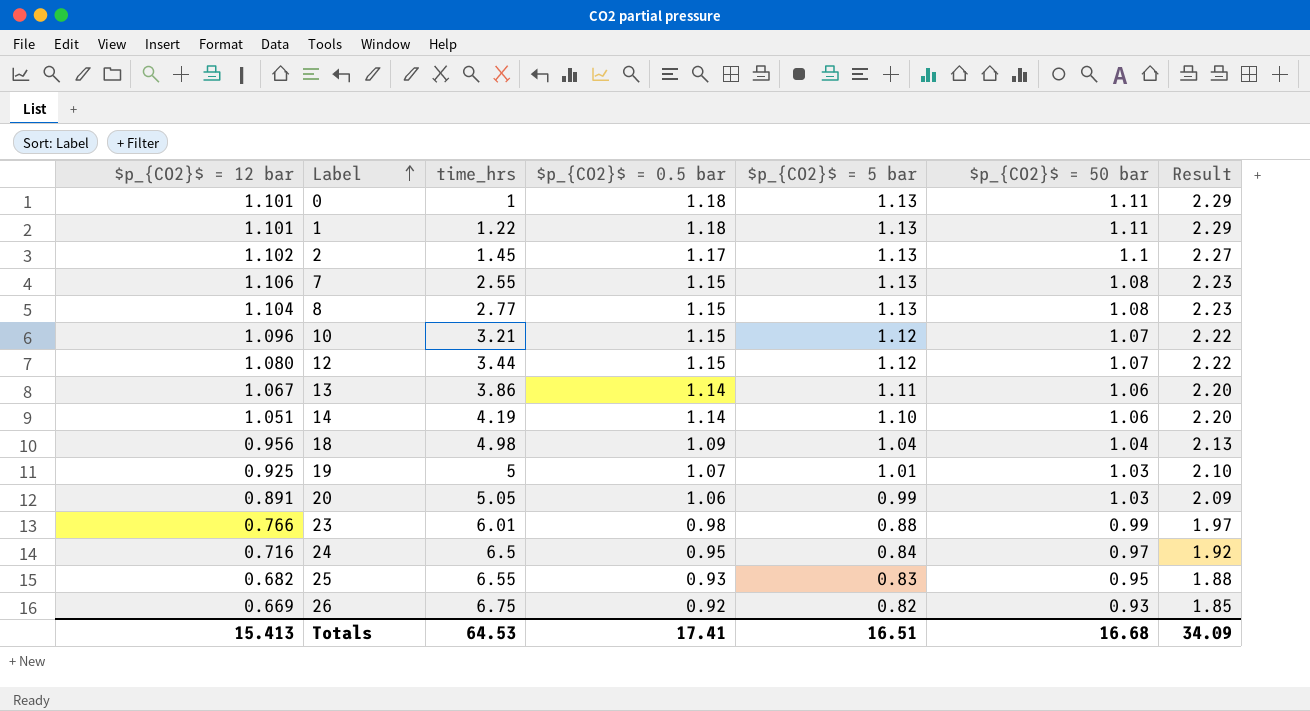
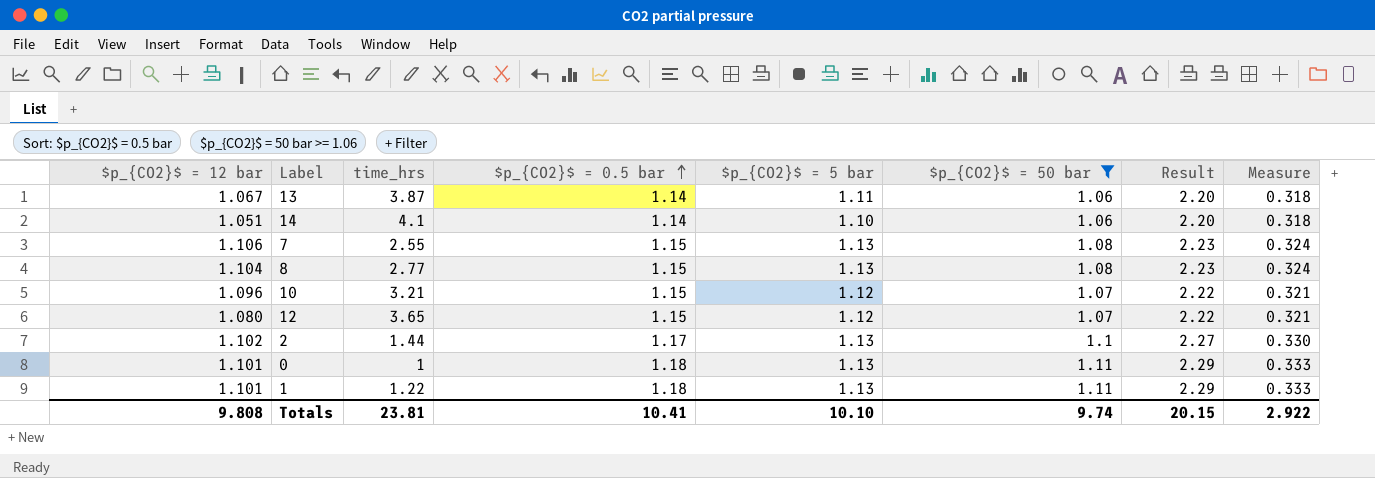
filter: none -> $p_{CO2}$ = 50 bar >= 1.06
row order: Label ascending -> $p_{CO2}$ = 0.5 bar ascending
column Measure | formula: none -> [$p_{CO2}$ = 50 bar] * 0.3
13 | time_hrs: 3.86 -> 3.87
14 | time_hrs: 4.19 -> 4.1
12 | time_hrs: 3.44 -> 3.65
2 | time_hrs: 1.45 -> 1.44
Totals | $p_{CO2}$ = 12 bar: 15.413 -> 9.808
Totals | time_hrs: 64.53 -> 23.81
Totals | $p_{CO2}$ = 0.5 bar: 17.41 -> 10.41
Totals | $p_{CO2}$ = 5 bar: 16.51 -> 10.10
Totals | $p_{CO2}$ = 50 bar: 16.68 -> 9.74
Totals | Result: 34.09 -> 20.15

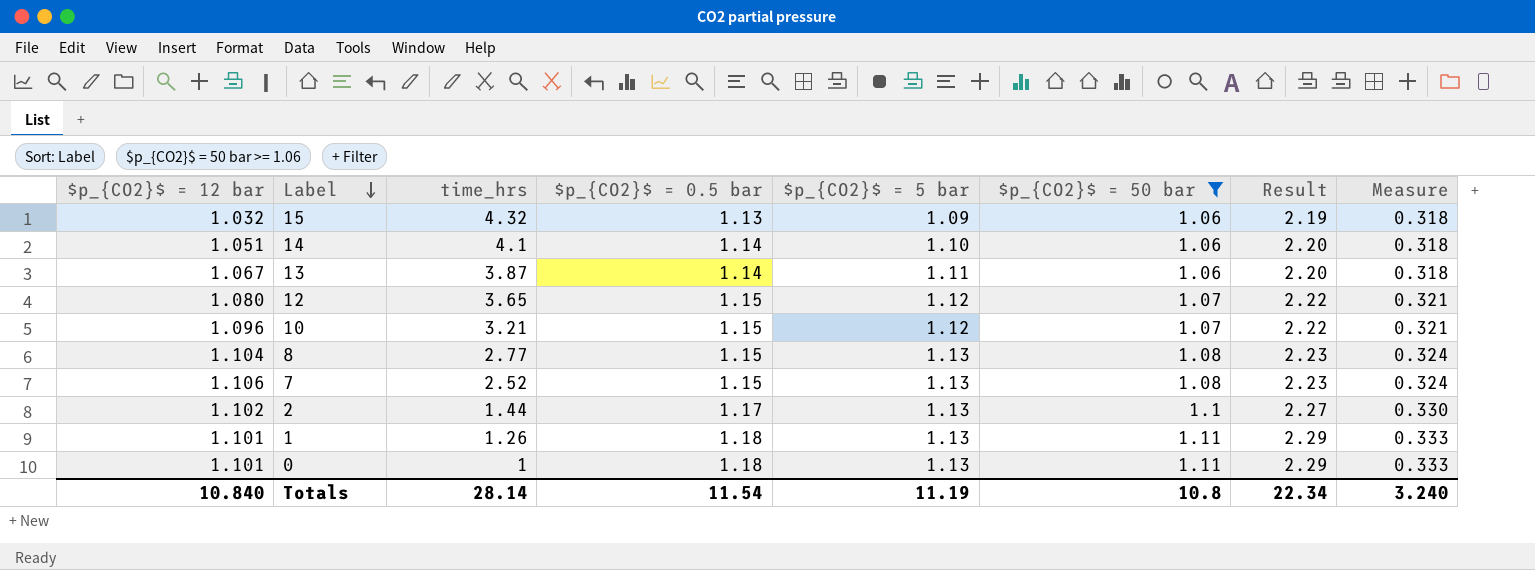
row order: $p_{CO2}$ = 0.5 bar ascending -> Label descending
row 15: none -> 1.032 | 4.32 | 1.13 | 1.09 | 1.06 | 2.19 | 0.318
7 | time_hrs: 2.55 -> 2.52
1 | time_hrs: 1.22 -> 1.26
Totals | $p_{CO2}$ = 12 bar: 9.808 -> 10.840
Totals | time_hrs: 23.81 -> 28.14
Totals | $p_{CO2}$ = 0.5 bar: 10.41 -> 11.54
Totals | $p_{CO2}$ = 5 bar: 10.10 -> 11.19
Totals | $p_{CO2}$ = 50 bar: 9.74 -> 10.8
Totals | Result: 20.15 -> 22.34
Totals | Measure: 2.922 -> 3.240

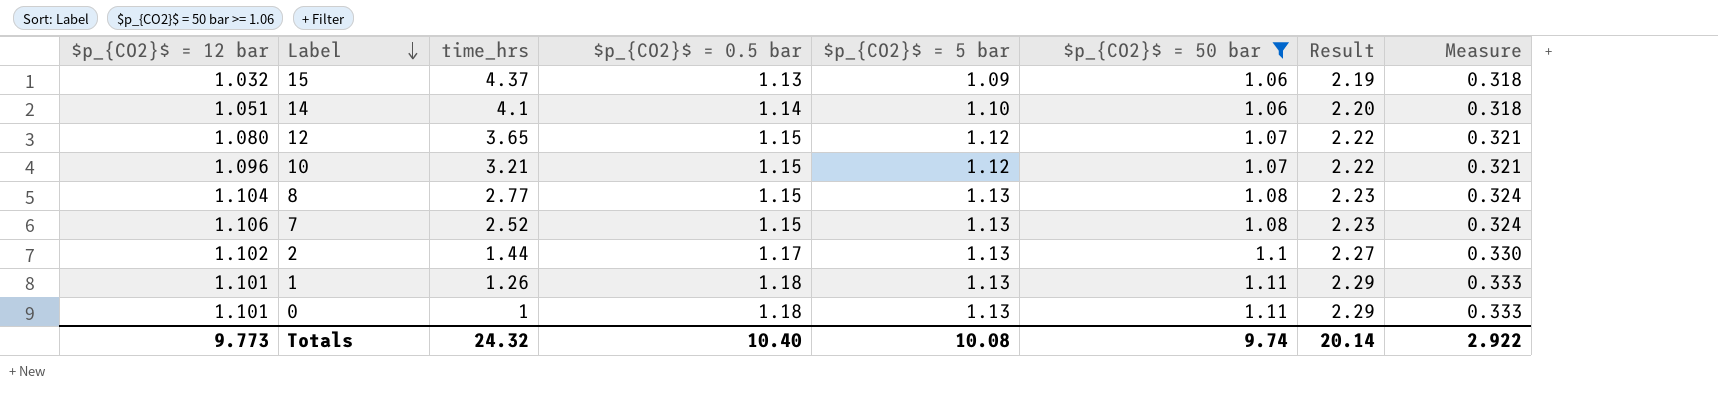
row 13: 1.067 | 3.87 | 1.14 | 1.11 | 1.06 | 2.20 | 0.318 -> none
15 | time_hrs: 4.32 -> 4.37
Totals | $p_{CO2}$ = 12 bar: 10.840 -> 9.773
Totals | time_hrs: 28.14 -> 24.32
Totals | $p_{CO2}$ = 0.5 bar: 11.54 -> 10.40
Totals | $p_{CO2}$ = 5 bar: 11.19 -> 10.08
Totals | $p_{CO2}$ = 50 bar: 10.8 -> 9.74
Totals | Result: 22.34 -> 20.14
Totals | Measure: 3.240 -> 2.922

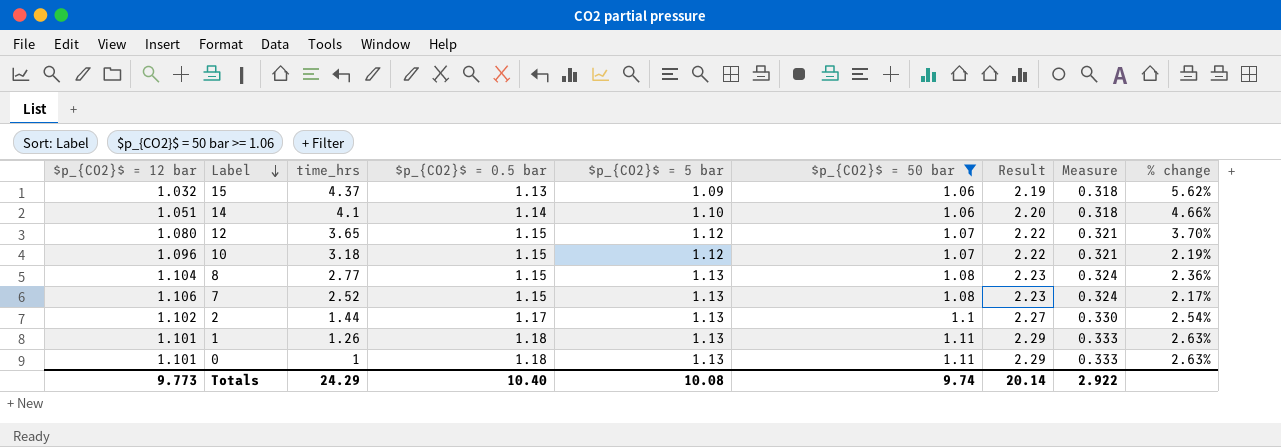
column % change | formula: none -> ([$p_{CO2}$ = 5 bar] - [$p_{CO2}$ = 12 bar]) / [$p_{CO2}$ = 12 bar]
10 | time_hrs: 3.21 -> 3.18
Totals | time_hrs: 24.32 -> 24.29

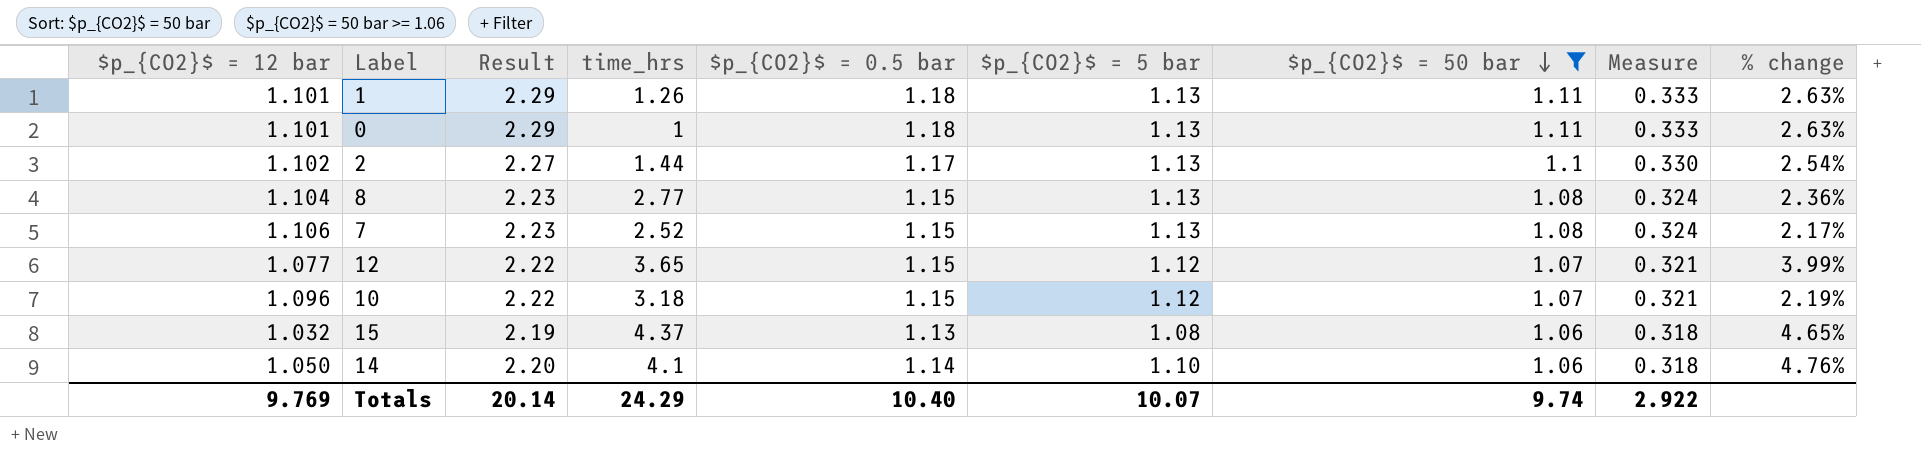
row order: Label descending -> $p_{CO2}$ = 50 bar descending
column Result | position: 7 -> 3
12 | $p_{CO2}$ = 12 bar: 1.080 -> 1.077
12 | % change: 3.70% -> 3.99%
15 | $p_{CO2}$ = 5 bar: 1.09 -> 1.08
15 | % change: 5.62% -> 4.65%
14 | $p_{CO2}$ = 12 bar: 1.051 -> 1.050
14 | % change: 4.66% -> 4.76%
Totals | $p_{CO2}$ = 12 bar: 9.773 -> 9.769
Totals | $p_{CO2}$ = 5 bar: 10.08 -> 10.07

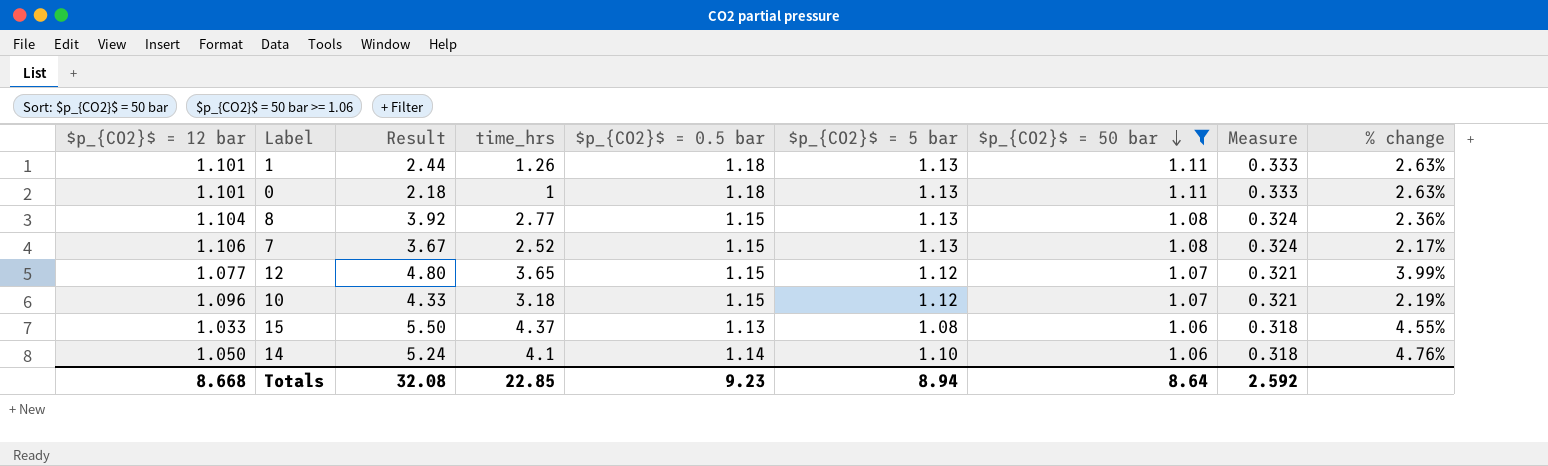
column Result | formula: [$p_{CO2}$ = 0.5 bar] + [$p_{CO2}$ = 50 bar] -> [time_hrs] + [$p_{CO2}$ = 0.5 bar]
row 2: 1.102 | 2.27 | 1.44 | 1.17 | 1.13 | 1.1 | 0.330 | 2.54% -> none
15 | $p_{CO2}$ = 12 bar: 1.032 -> 1.033
15 | % change: 4.65% -> 4.55%
Totals | $p_{CO2}$ = 12 bar: 9.769 -> 8.668
Totals | Result: 20.14 -> 32.08
Totals | time_hrs: 24.29 -> 22.85
Totals | $p_{CO2}$ = 0.5 bar: 10.40 -> 9.23
Totals | $p_{CO2}$ = 5 bar: 10.07 -> 8.94
Totals | $p_{CO2}$ = 50 bar: 9.74 -> 8.64
Totals | Measure: 2.922 -> 2.592

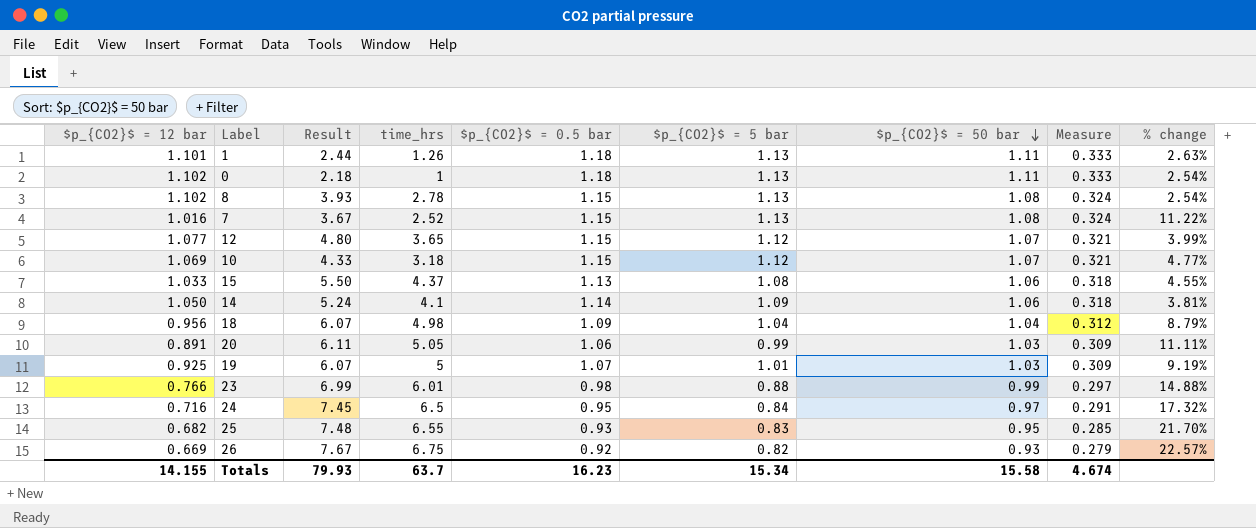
filter: $p_{CO2}$ = 50 bar >= 1.06 -> none
0 | $p_{CO2}$ = 12 bar: 1.101 -> 1.102
0 | % change: 2.63% -> 2.54%
8 | $p_{CO2}$ = 12 bar: 1.104 -> 1.102
8 | Result: 3.92 -> 3.93
8 | time_hrs: 2.77 -> 2.78
8 | % change: 2.36% -> 2.54%
7 | $p_{CO2}$ = 12 bar: 1.106 -> 1.016
7 | % change: 2.17% -> 11.22%
10 | $p_{CO2}$ = 12 bar: 1.096 -> 1.069
10 | % change: 2.19% -> 4.77%
14 | $p_{CO2}$ = 5 bar: 1.10 -> 1.09
14 | % change: 4.76% -> 3.81%
Totals | $p_{CO2}$ = 12 bar: 8.668 -> 14.155
Totals | Result: 32.08 -> 79.93
Totals | time_hrs: 22.85 -> 63.7
Totals | $p_{CO2}$ = 0.5 bar: 9.23 -> 16.23
Totals | $p_{CO2}$ = 5 bar: 8.94 -> 15.34
Totals | $p_{CO2}$ = 50 bar: 8.64 -> 15.58
Totals | Measure: 2.592 -> 4.674

